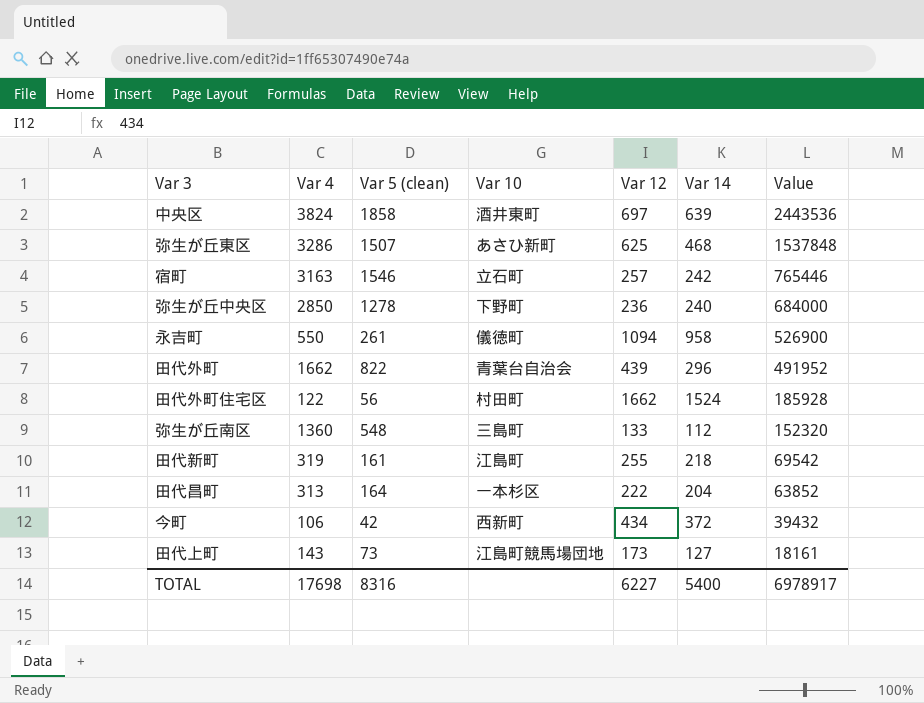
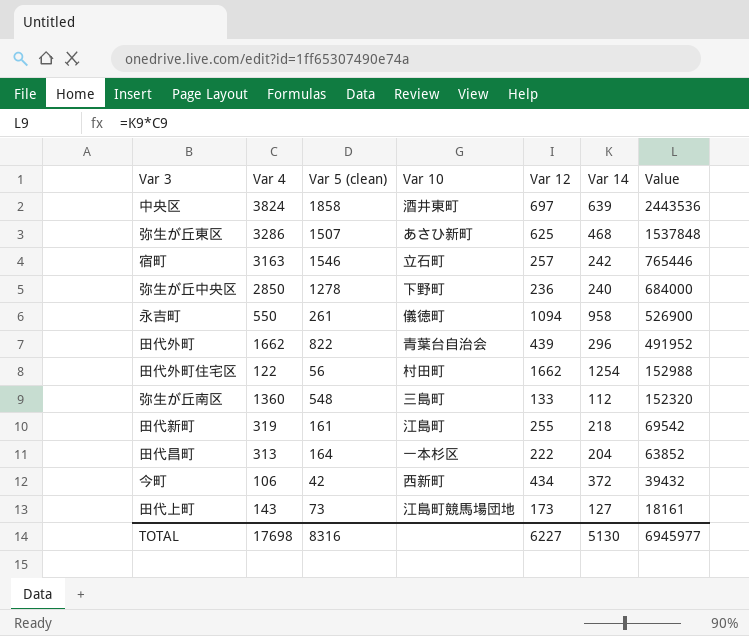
田代外町住宅区 | Var 14: 1524 -> 1254
田代外町住宅区 | Value: 185928 -> 152988
TOTAL | Var 14: 5400 -> 5130
TOTAL | Value: 6978917 -> 6945977

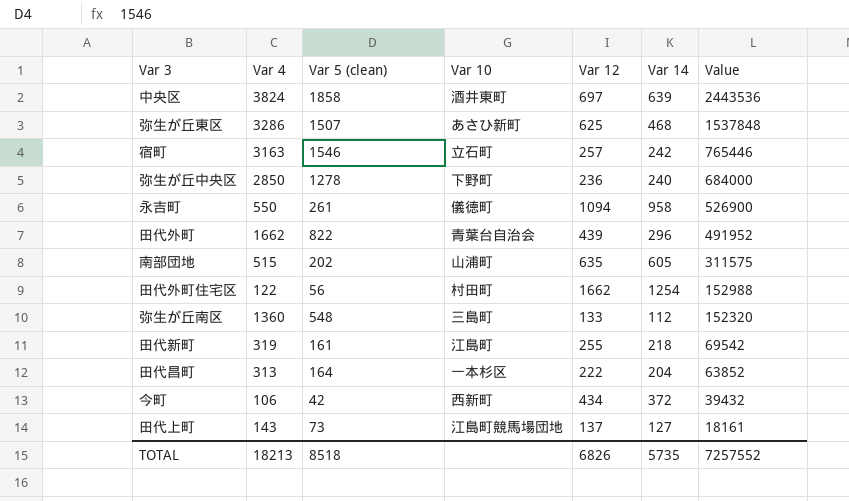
row 南部団地: none -> 515 | 202 | 山浦町 | 635 | 605 | 311575
田代上町 | Var 12: 173 -> 137
TOTAL | Var 4: 17698 -> 18213
TOTAL | Var 5 (clean): 8316 -> 8518
TOTAL | Var 12: 6227 -> 6826
TOTAL | Var 14: 5130 -> 5735
TOTAL | Value: 6945977 -> 7257552

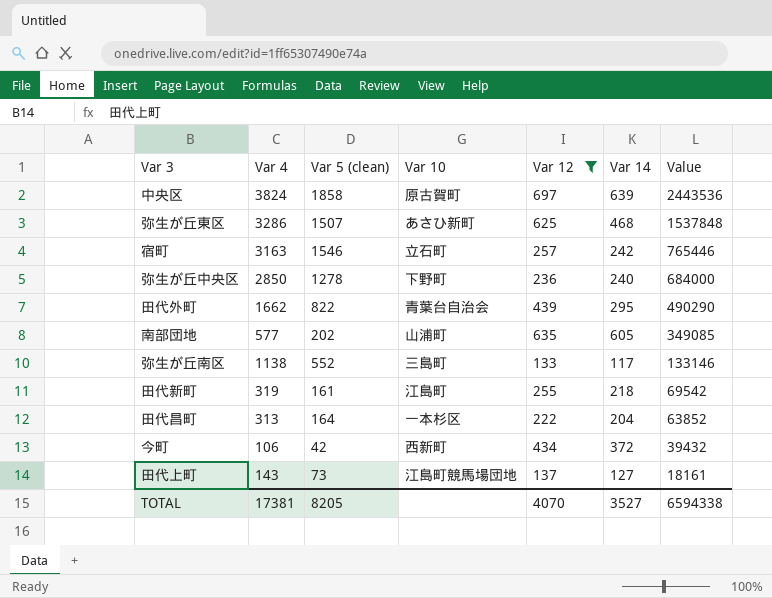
filter: none -> Var 12 <= 697
中央区 | Var 10: 酒井東町 -> 原古賀町
田代外町 | Var 14: 296 -> 295
田代外町 | Value: 491952 -> 490290
南部団地 | Var 4: 515 -> 577
南部団地 | Value: 311575 -> 349085
弥生が丘南区 | Var 4: 1360 -> 1138
弥生が丘南区 | Var 5 (clean): 548 -> 552
弥生が丘南区 | Var 14: 112 -> 117
弥生が丘南区 | Value: 152320 -> 133146
TOTAL | Var 4: 18213 -> 17381
TOTAL | Var 5 (clean): 8518 -> 8205
TOTAL | Var 12: 6826 -> 4070
TOTAL | Var 14: 5735 -> 3527
TOTAL | Value: 7257552 -> 6594338

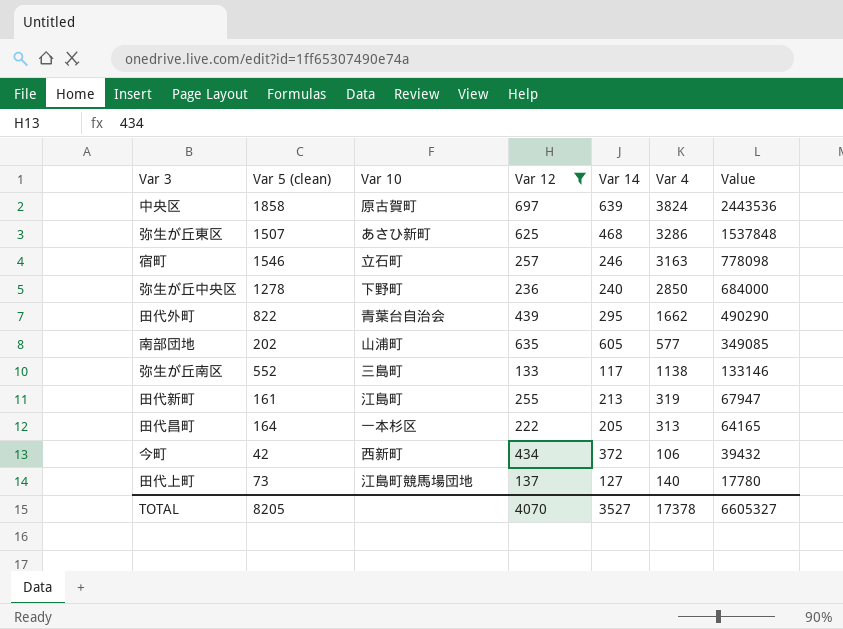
column Var 4 | position: 2 -> 6
宿町 | Var 14: 242 -> 246
宿町 | Value: 765446 -> 778098
田代新町 | Var 14: 218 -> 213
田代新町 | Value: 69542 -> 67947
田代昌町 | Var 14: 204 -> 205
田代昌町 | Value: 63852 -> 64165
田代上町 | Var 4: 143 -> 140
田代上町 | Value: 18161 -> 17780
TOTAL | Var 4: 17381 -> 17378
TOTAL | Value: 6594338 -> 6605327

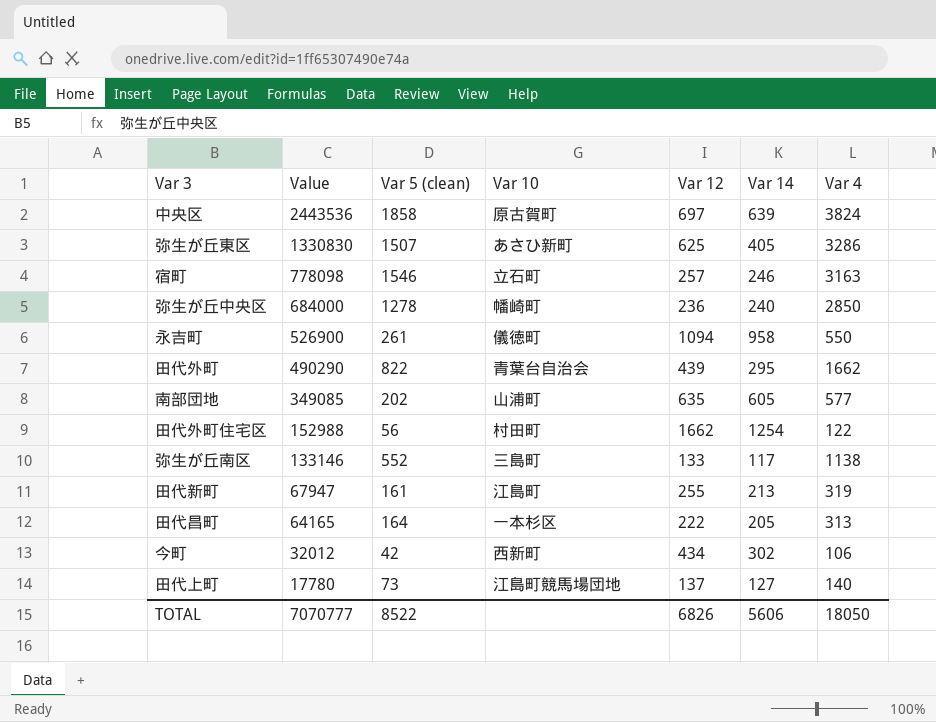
filter: Var 12 <= 697 -> none
column Value | position: 7 -> 2
弥生が丘東区 | Value: 1537848 -> 1330830
弥生が丘東区 | Var 14: 468 -> 405
弥生が丘中央区 | Var 10: 下野町 -> 幡崎町
今町 | Value: 39432 -> 32012
今町 | Var 14: 372 -> 302
TOTAL | Value: 6605327 -> 7070777
TOTAL | Var 5 (clean): 8205 -> 8522
TOTAL | Var 12: 4070 -> 6826
TOTAL | Var 14: 3527 -> 5606
TOTAL | Var 4: 17378 -> 18050

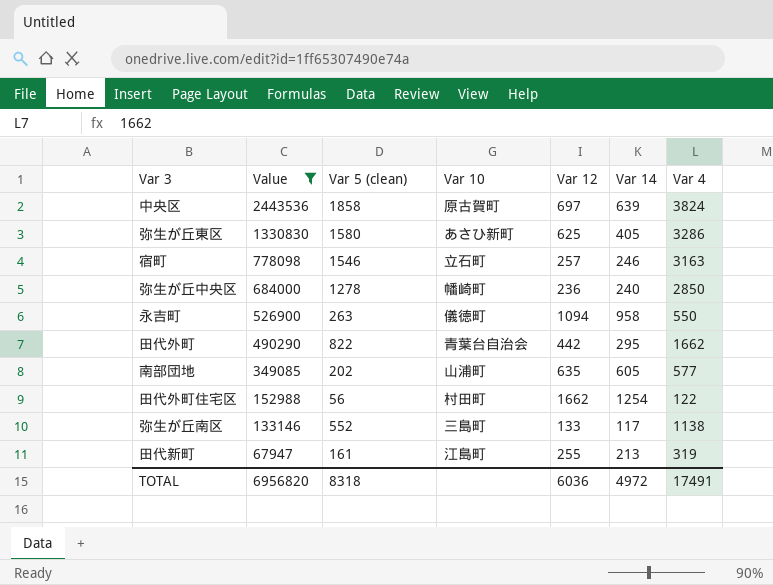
filter: none -> Value >= 67947
弥生が丘東区 | Var 5 (clean): 1507 -> 1580
永吉町 | Var 5 (clean): 261 -> 263
田代外町 | Var 12: 439 -> 442
TOTAL | Value: 7070777 -> 6956820
TOTAL | Var 5 (clean): 8522 -> 8318
TOTAL | Var 12: 6826 -> 6036
TOTAL | Var 14: 5606 -> 4972
TOTAL | Var 4: 18050 -> 17491

